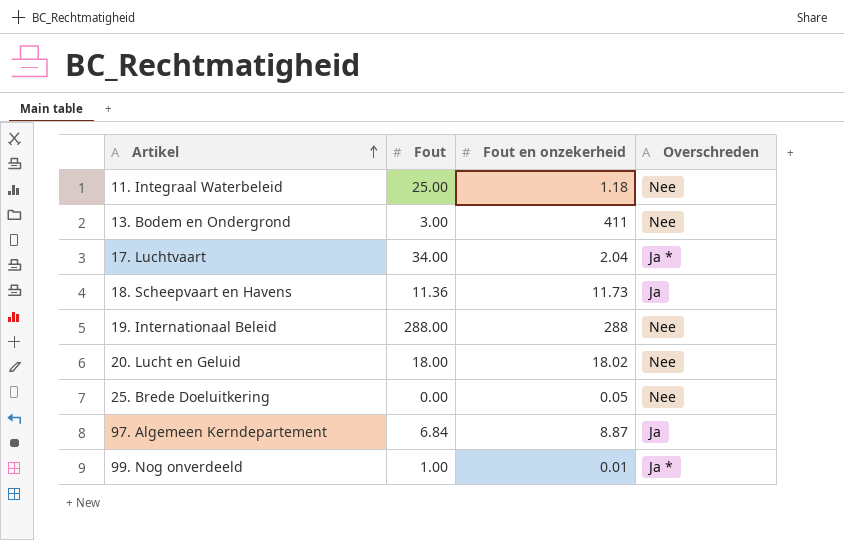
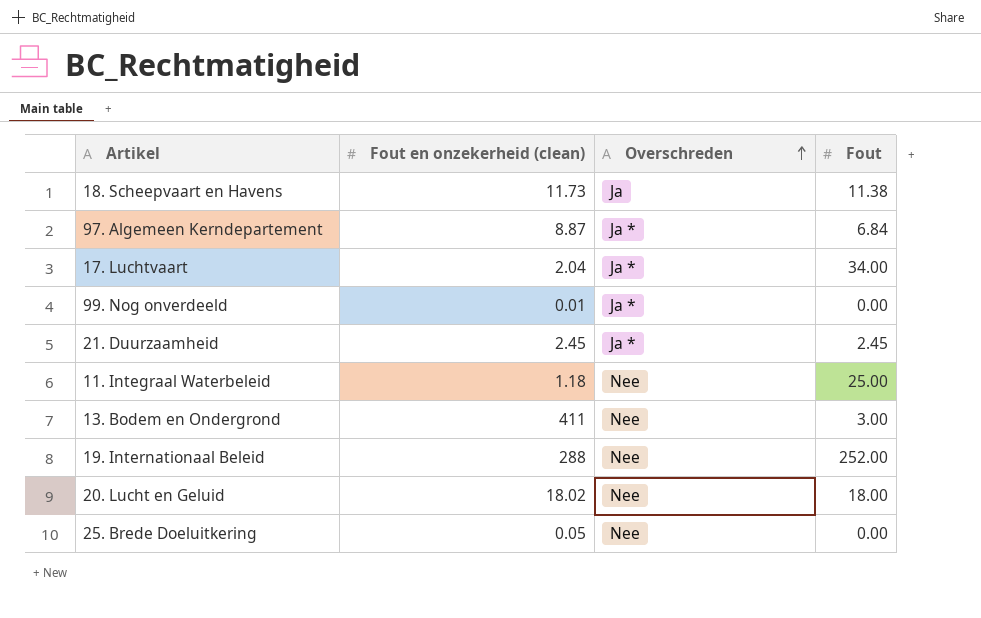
row order: Artikel ascending -> Overschreden ascending
column name: Fout en onzekerheid -> Fout en onzekerheid (clean)
column Fout | position: 2 -> 4
18. Scheepvaart en Havens | Fout: 11.36 -> 11.38
97. Algemeen Kerndepartement | Overschreden: Ja -> Ja *
99. Nog onverdeeld | Fout: 1.00 -> 0.00
row 21. Duurzaamheid: none -> 2.45 | Ja * | 2.45
19. Internationaal Beleid | Fout: 288.00 -> 252.00

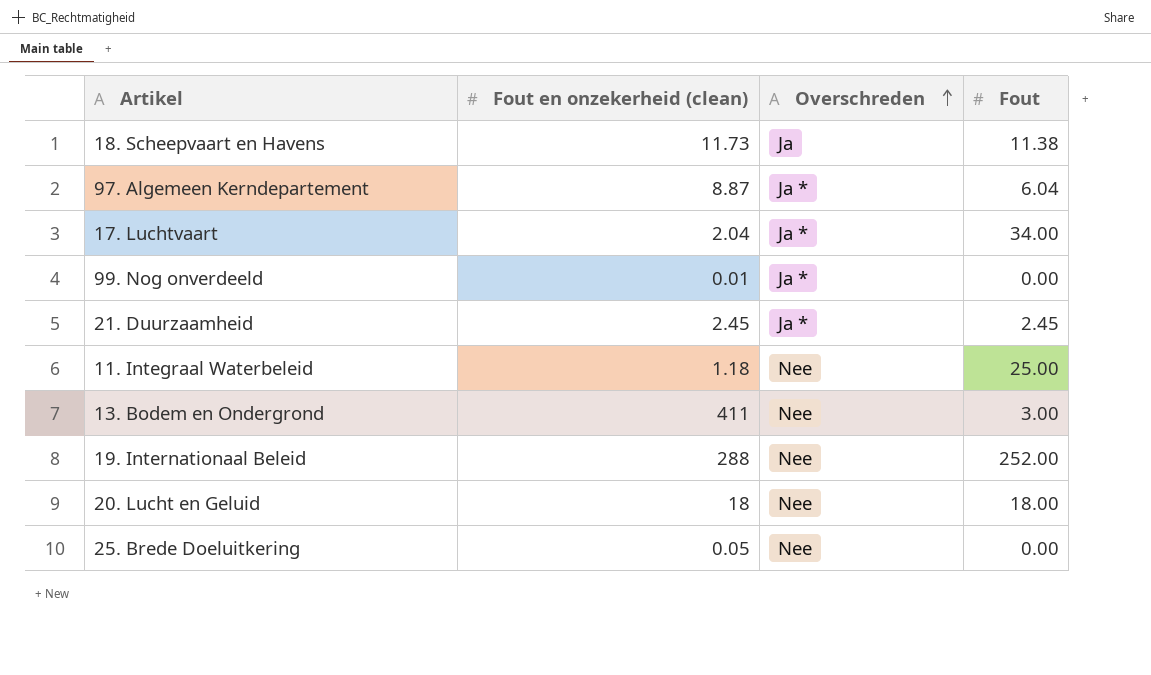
97. Algemeen Kerndepartement | Fout: 6.84 -> 6.04
20. Lucht en Geluid | Fout en onzekerheid (clean): 18.02 -> 18

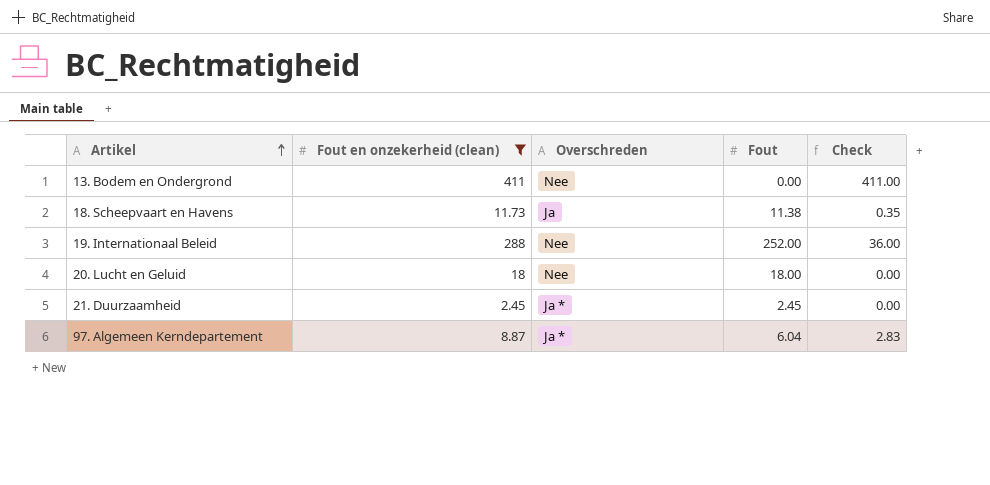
filter: none -> Fout en onzekerheid (clean) >= 2.45
row order: Overschreden ascending -> Artikel ascending
column Check | formula: none -> [Fout en onzekerheid (clean)] - [Fout]
13. Bodem en Ondergrond | Fout: 3.00 -> 0.00

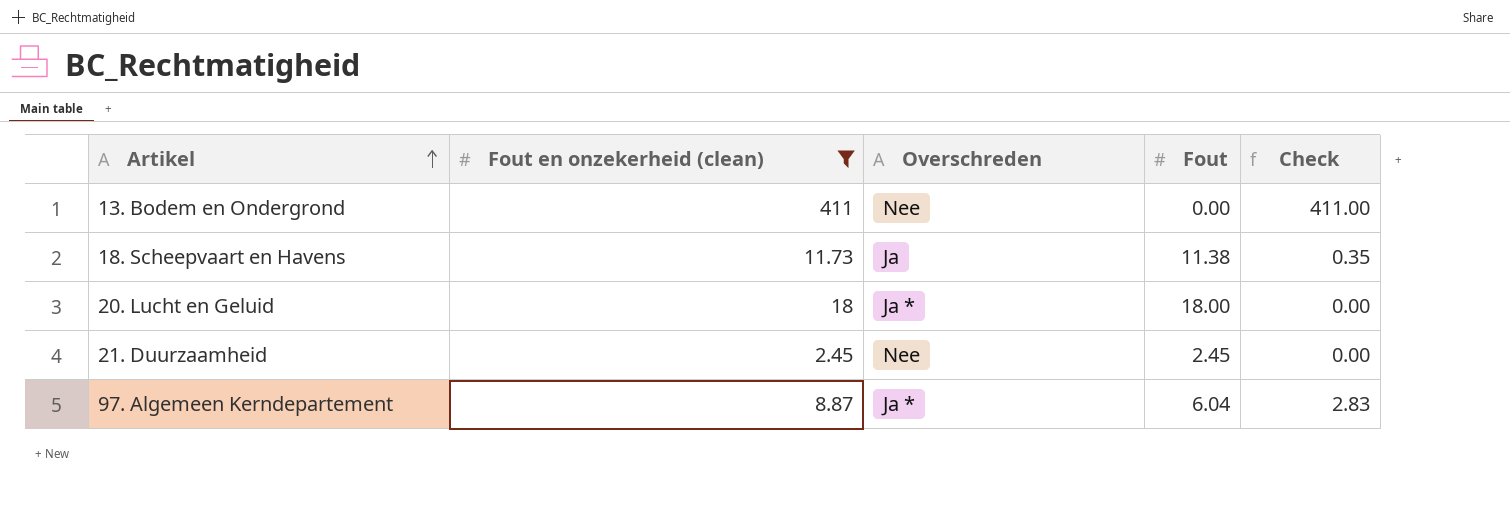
row 19. Internationaal Beleid: 288 | Nee | 252.00 | 36.00 -> none
20. Lucht en Geluid | Overschreden: Nee -> Ja *
21. Duurzaamheid | Overschreden: Ja * -> Nee

